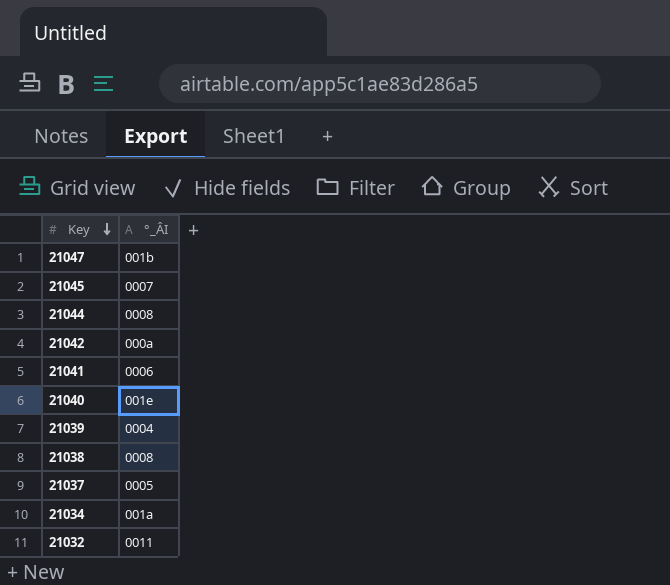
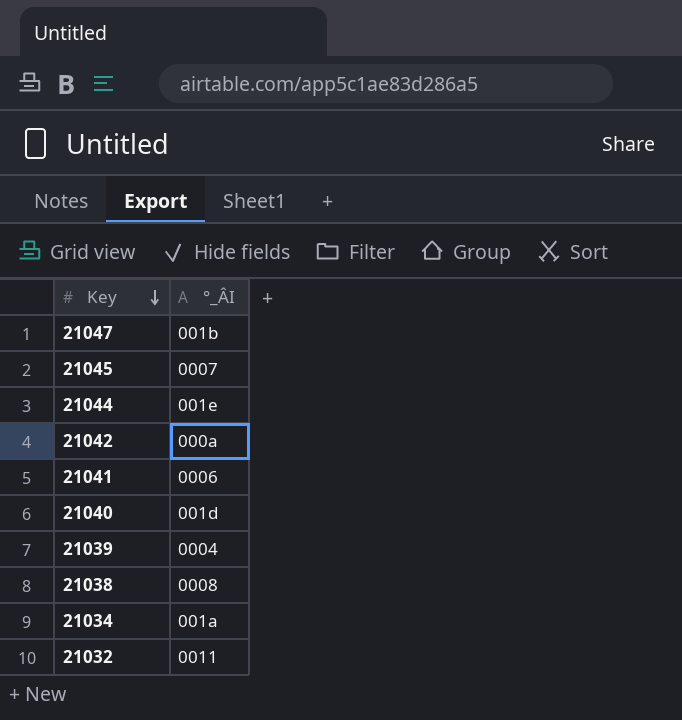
row 21037: 0005 -> none
21044 | °_ÂI: 0008 -> 001e
21040 | °_ÂI: 001e -> 001d

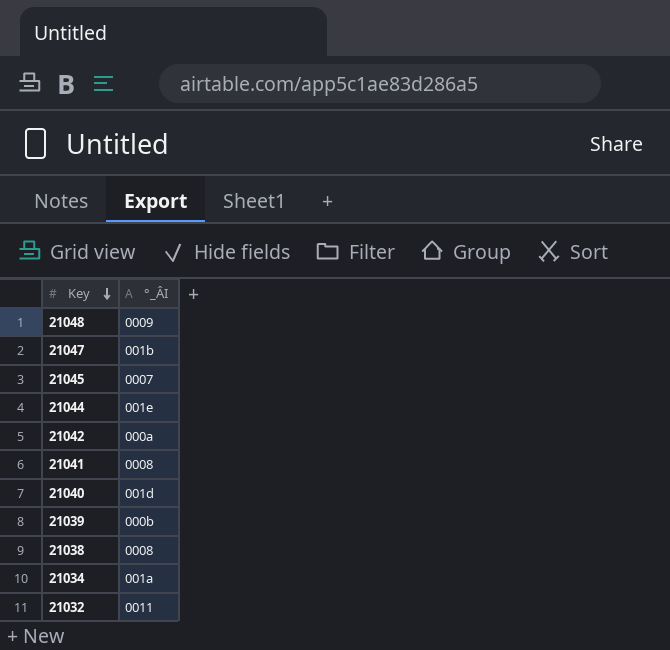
row 21048: none -> 0009
21041 | °_ÂI: 0006 -> 0008
21039 | °_ÂI: 0004 -> 000b

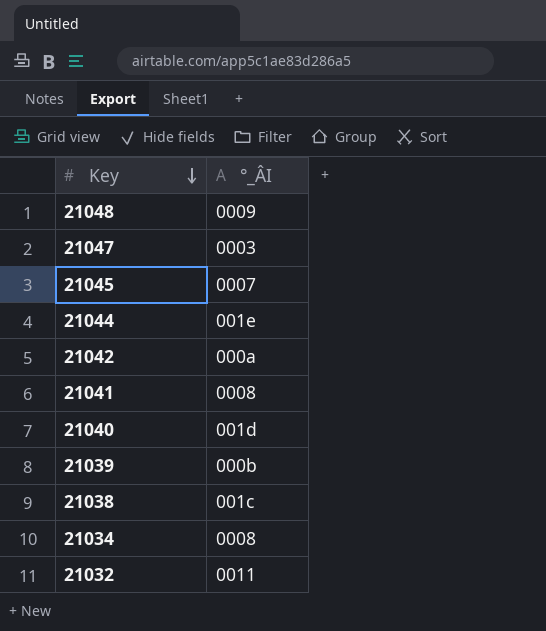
21047 | °_ÂI: 001b -> 0003
21038 | °_ÂI: 0008 -> 001c
21034 | °_ÂI: 001a -> 0008

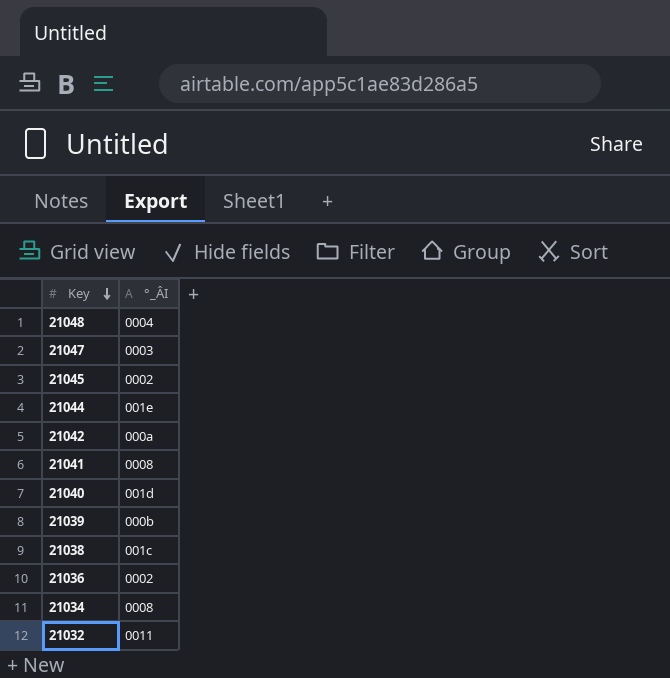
21048 | °_ÂI: 0009 -> 0004
21045 | °_ÂI: 0007 -> 0002
row 21036: none -> 0002

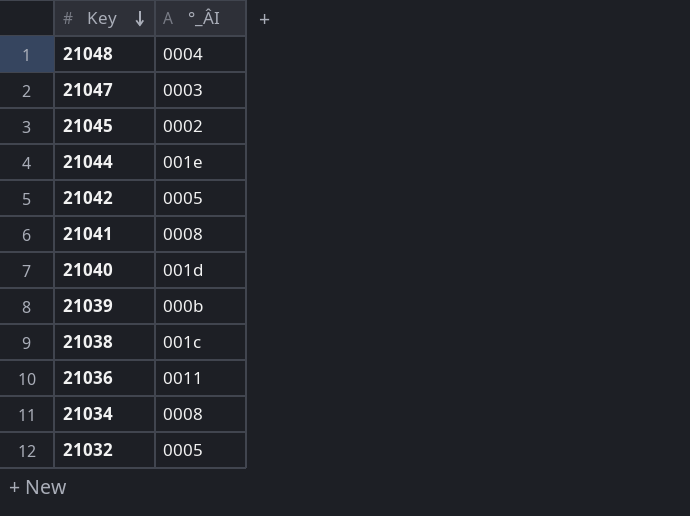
21042 | °_ÂI: 000a -> 0005
21036 | °_ÂI: 0002 -> 0011
21032 | °_ÂI: 0011 -> 0005

